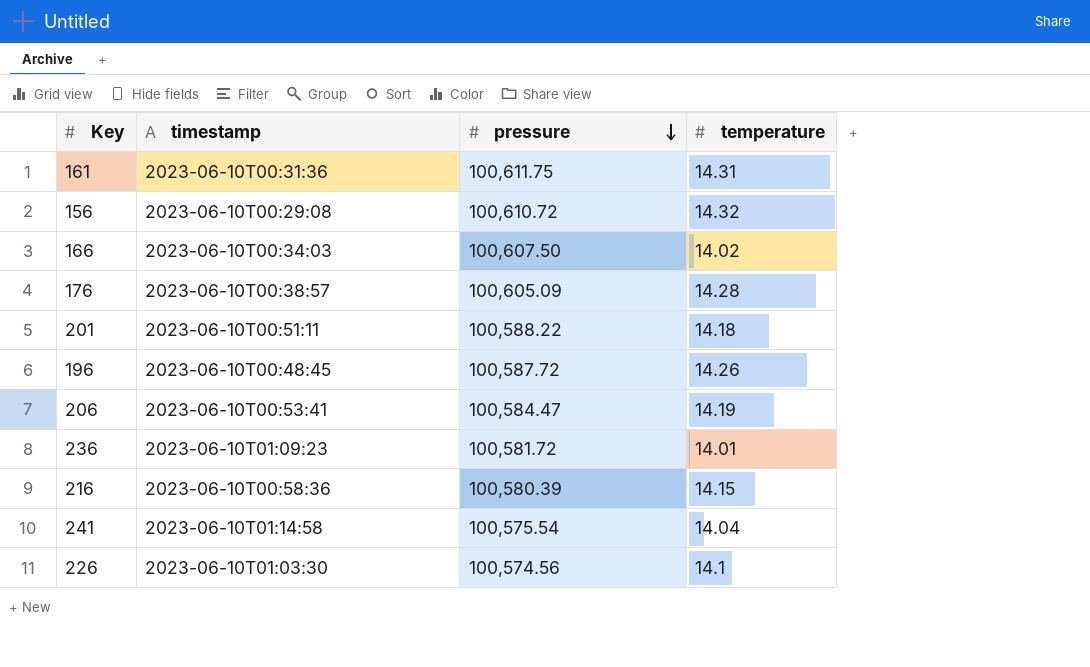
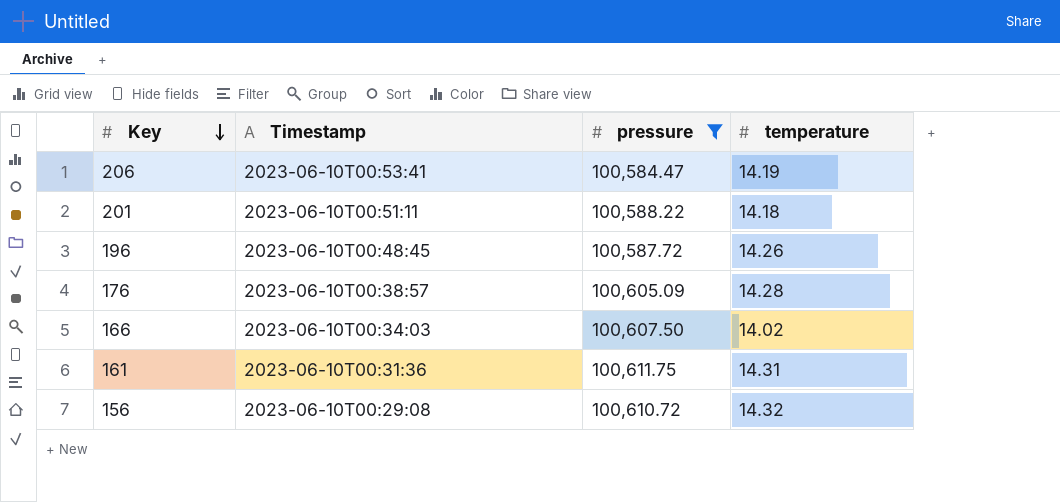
filter: none -> pressure >= 100,584.47
row order: pressure descending -> Key descending
column name: timestamp -> Timestamp

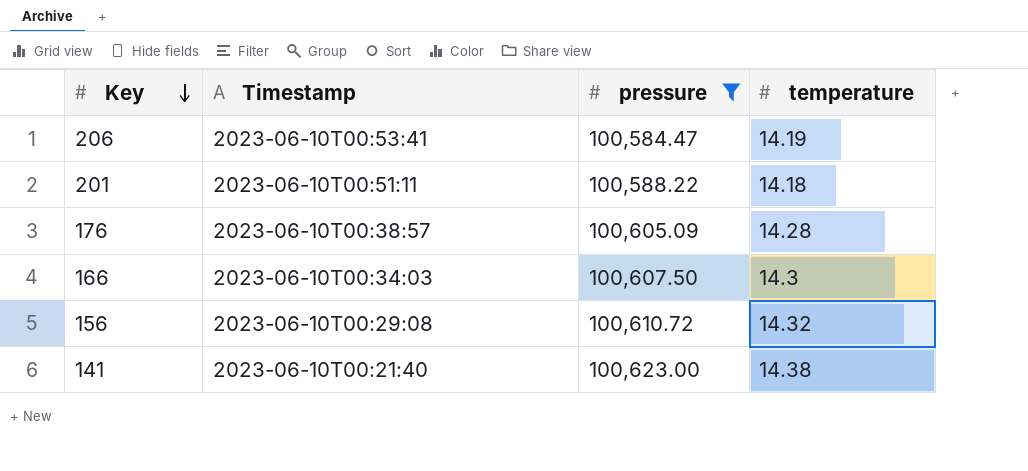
row 196: 2023-06-10T00:48:45 | 100,587.72 | 14.26 -> none
row 161: 2023-06-10T00:31:36 | 100,611.75 | 14.31 -> none
166 | temperature: 14.02 -> 14.3
row 141: none -> 2023-06-10T00:21:40 | 100,623.00 | 14.38

